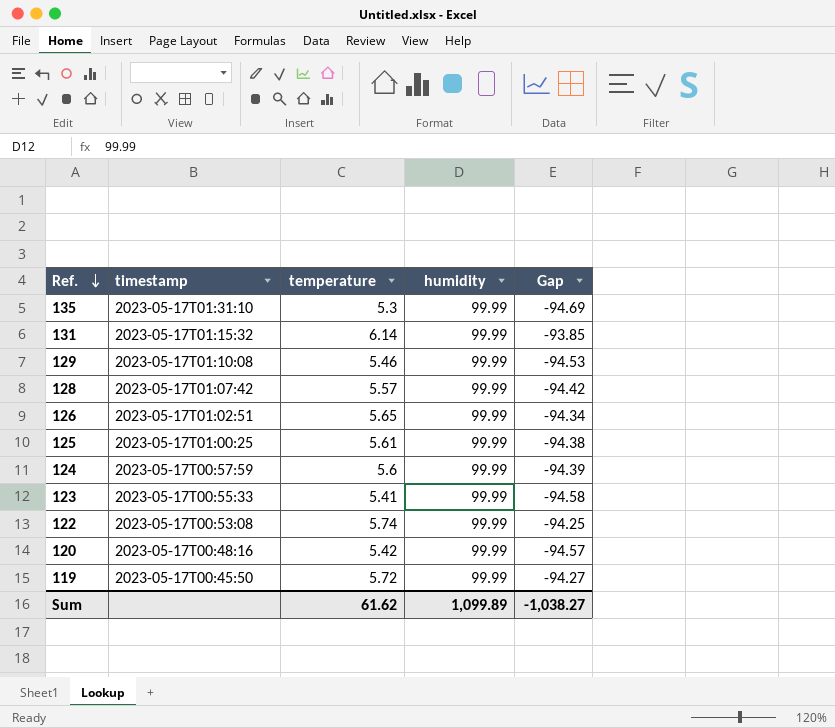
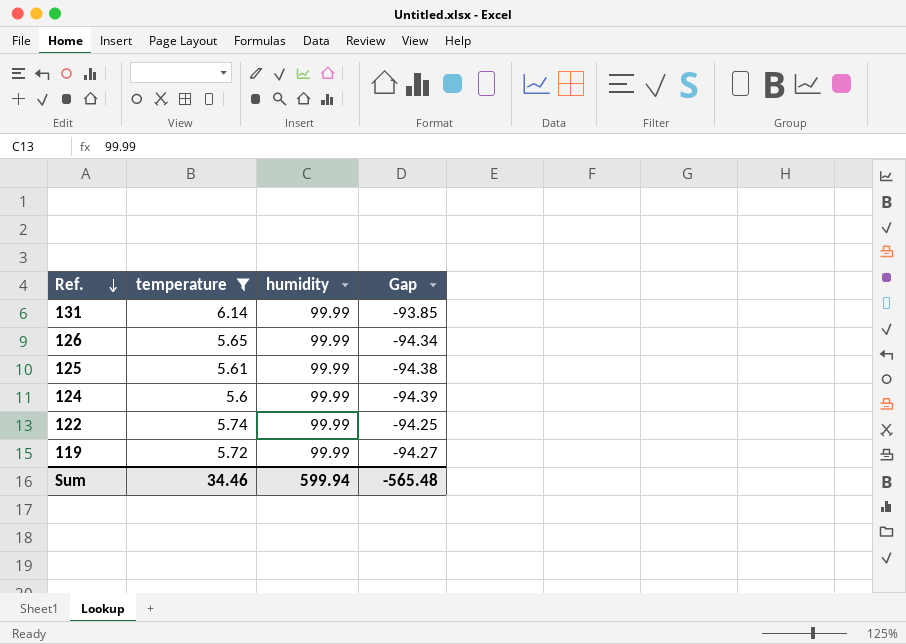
filter: none -> temperature >= 5.6
column timestamp | position: 2 -> none
Sum | temperature: 61.62 -> 34.46
Sum | humidity: 1,099.89 -> 599.94
Sum | Gap: -1,038.27 -> -565.48

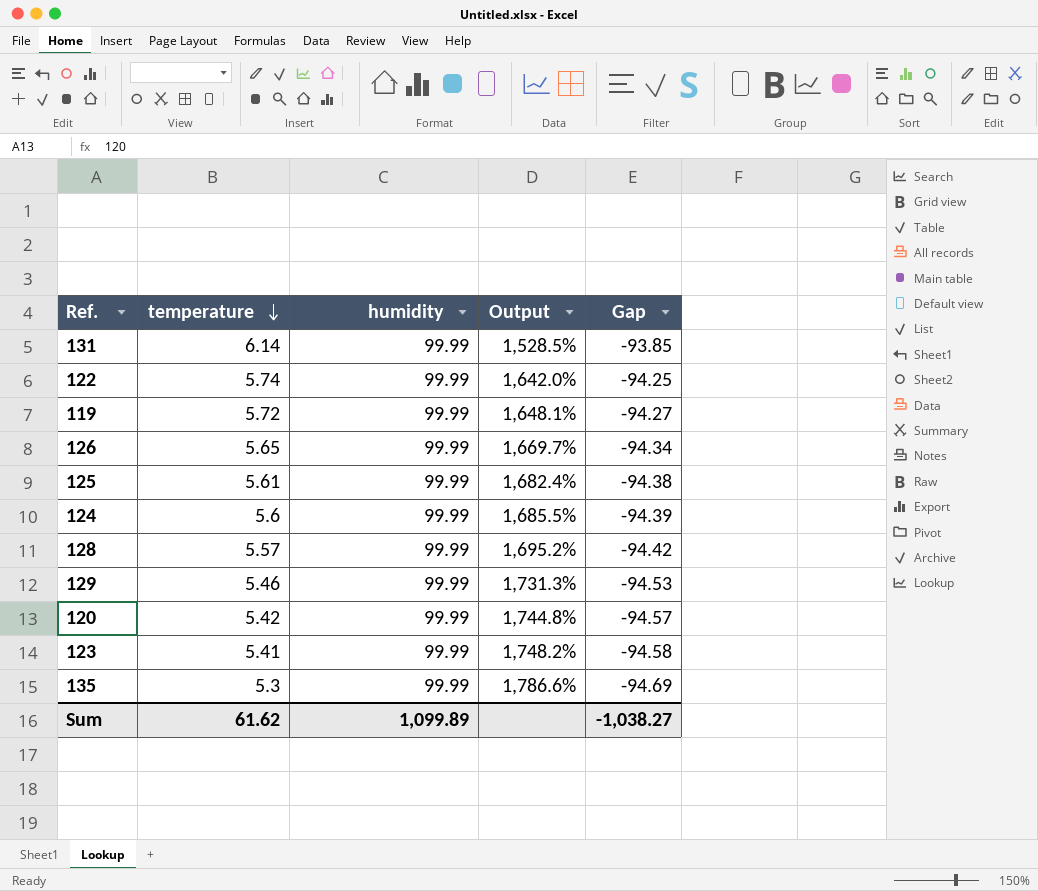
filter: temperature >= 5.6 -> none
row order: Ref. descending -> temperature descending
column Output | formula: none -> ([humidity] - [temperature]) / [temperature]
Sum | temperature: 34.46 -> 61.62
Sum | humidity: 599.94 -> 1,099.89
Sum | Gap: -565.48 -> -1,038.27

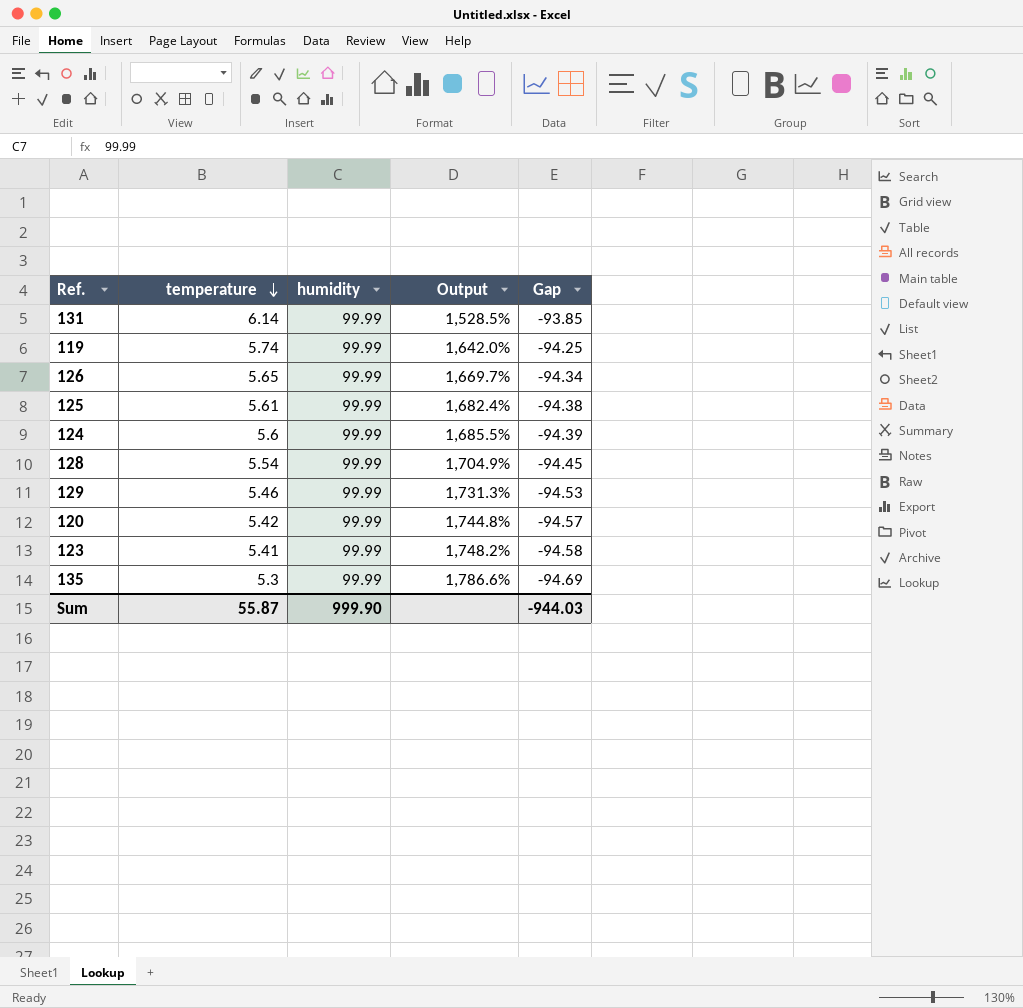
row 122: 5.74 | 99.99 | 1,642.0% | -94.25 -> none
119 | temperature: 5.72 -> 5.74
119 | Output: 1,648.1% -> 1,642.0%
119 | Gap: -94.27 -> -94.25
128 | temperature: 5.57 -> 5.54
128 | Output: 1,695.2% -> 1,704.9%
128 | Gap: -94.42 -> -94.45
Sum | temperature: 61.62 -> 55.87
Sum | humidity: 1,099.89 -> 999.90
Sum | Gap: -1,038.27 -> -944.03

